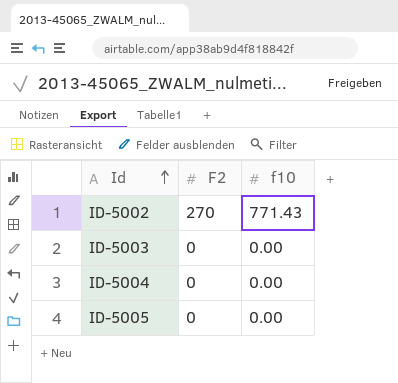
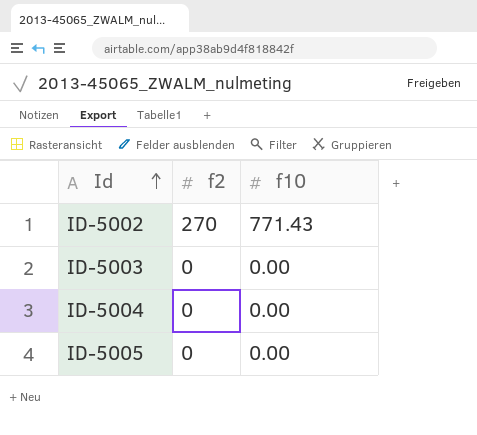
column name: F2 -> f2

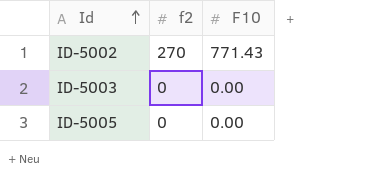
column name: f10 -> F10
row ID-5004: 0 | 0.00 -> none

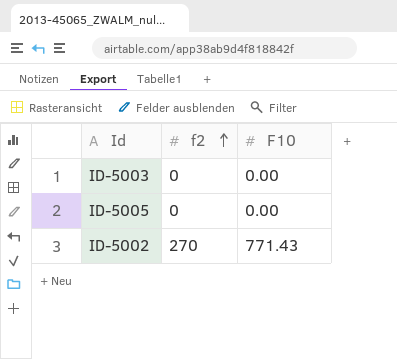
row order: Id ascending -> f2 ascending

